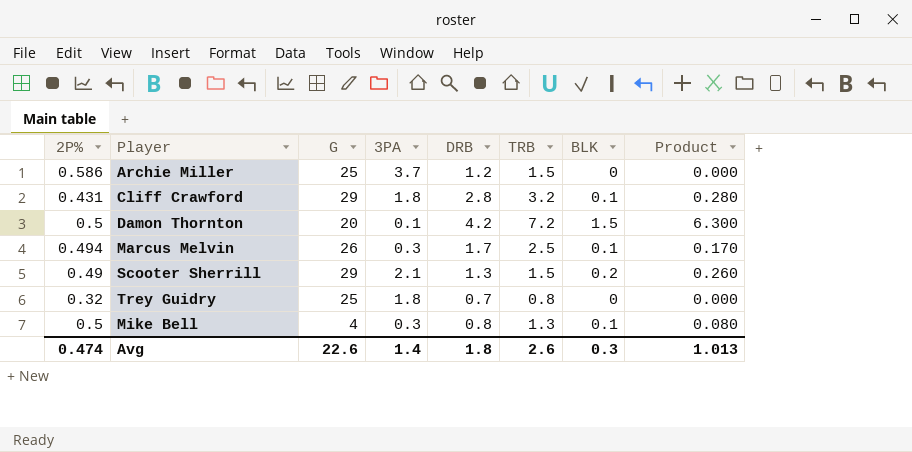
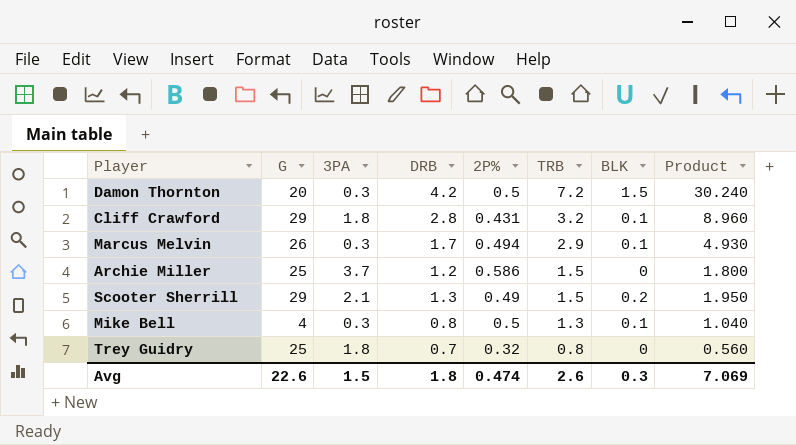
row order: none -> TRB descending
column 2P% | position: 1 -> 5
column Product | formula: [DRB] * [BLK] -> [DRB] * [TRB]
Damon Thornton | 3PA: 0.1 -> 0.3
Marcus Melvin | TRB: 2.5 -> 2.9
Avg | 3PA: 1.4 -> 1.5
Avg | Product: 1.013 -> 7.069

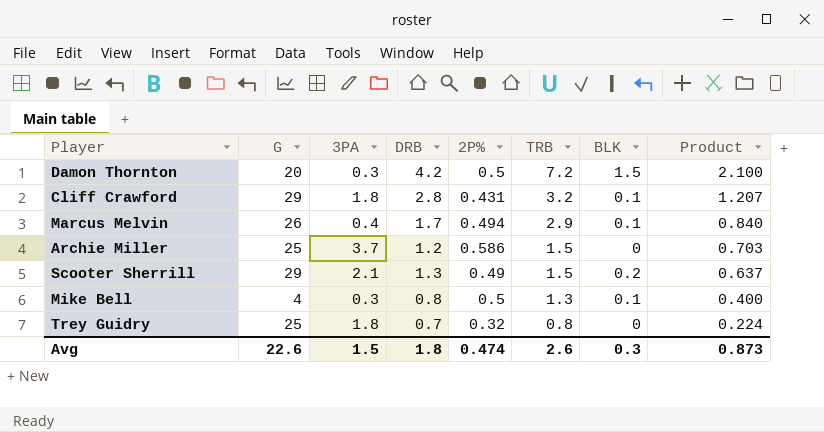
column Product | formula: [DRB] * [TRB] -> [DRB] * [2P%]
Marcus Melvin | 3PA: 0.3 -> 0.4
Avg | Product: 7.069 -> 0.873

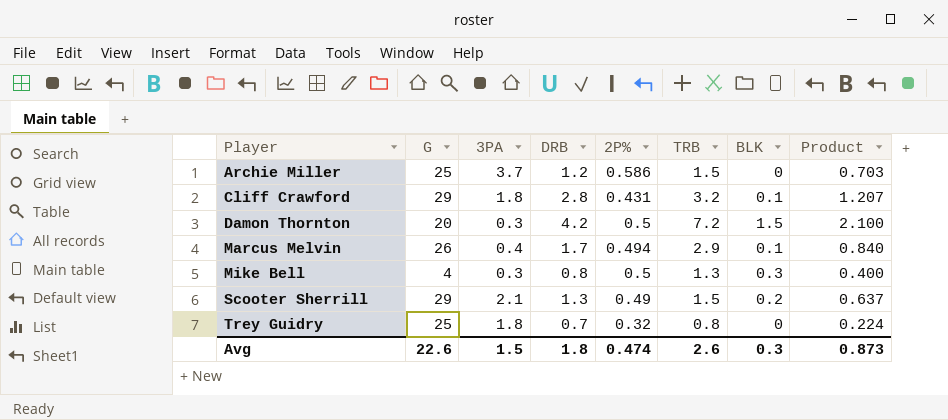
row order: TRB descending -> Player ascending
Mike Bell | BLK: 0.1 -> 0.3

